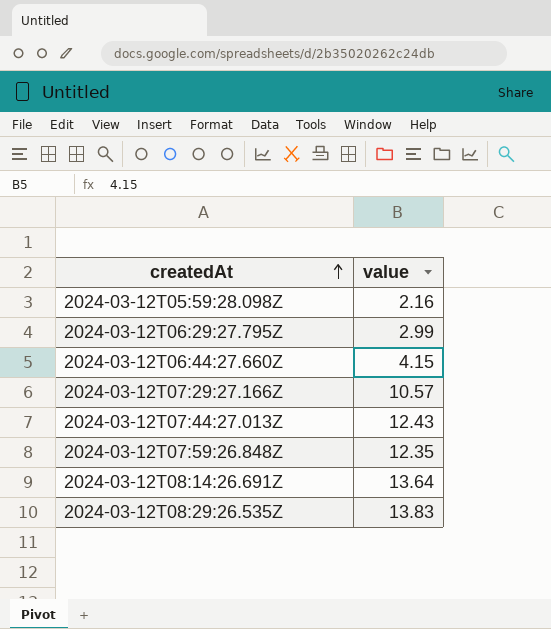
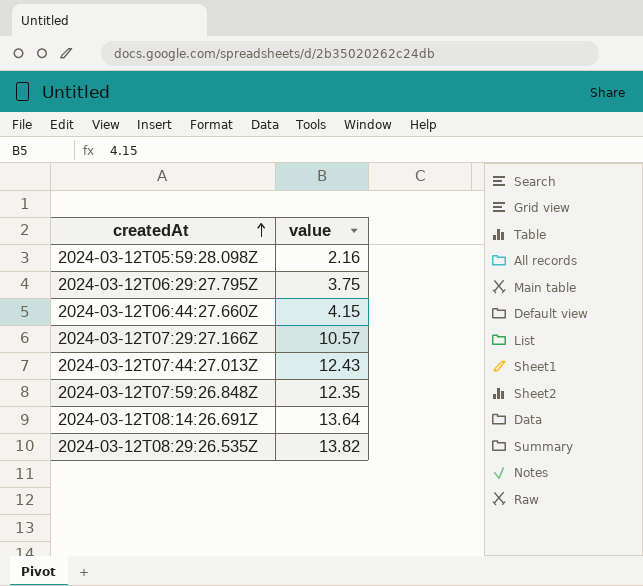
2024-03-12T06:29:27.795Z | value: 2.99 -> 3.75
2024-03-12T08:29:26.535Z | value: 13.83 -> 13.82

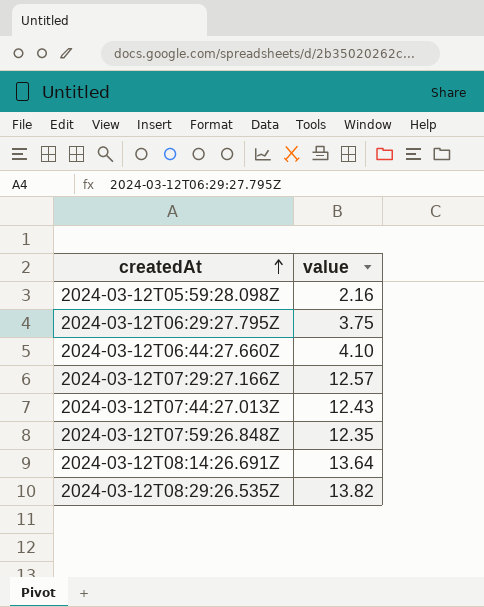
2024-03-12T06:44:27.660Z | value: 4.15 -> 4.10
2024-03-12T07:29:27.166Z | value: 10.57 -> 12.57

